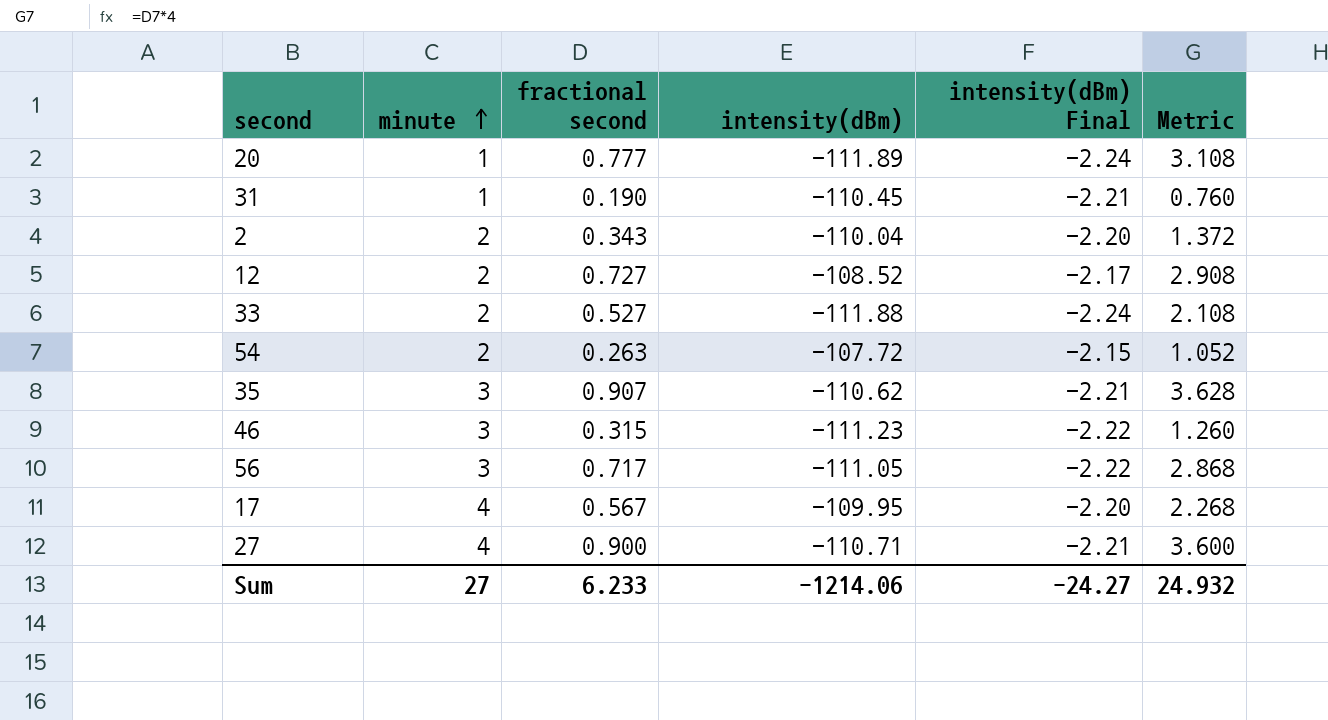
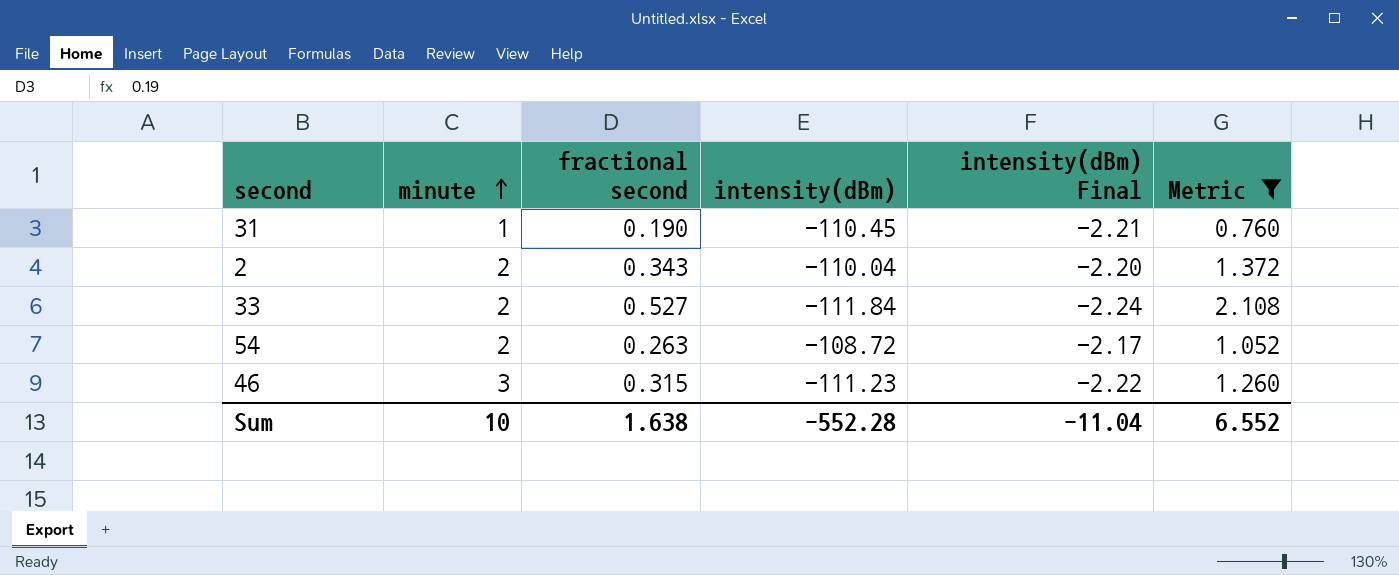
filter: none -> Metric <= 2.108
33 | intensity(dBm): -111.88 -> -111.84
54 | intensity(dBm): -107.72 -> -108.72
54 | intensity(dBm) Final: -2.15 -> -2.17
Sum | minute: 27 -> 10
Sum | fractional second: 6.233 -> 1.638
Sum | intensity(dBm): -1214.06 -> -552.28
Sum | intensity(dBm) Final: -24.27 -> -11.04
Sum | Metric: 24.932 -> 6.552

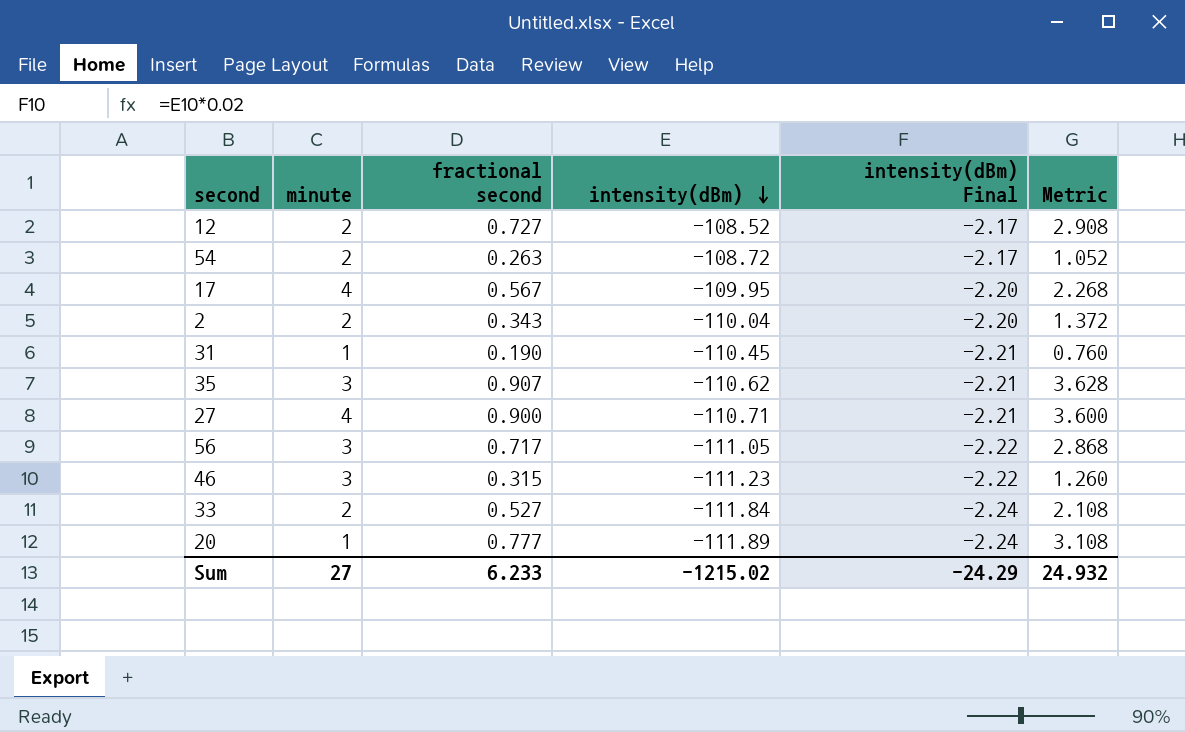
filter: Metric <= 2.108 -> none
row order: minute ascending -> intensity(dBm) descending
Sum | minute: 10 -> 27
Sum | fractional second: 1.638 -> 6.233
Sum | intensity(dBm): -552.28 -> -1215.02
Sum | intensity(dBm) Final: -11.04 -> -24.29
Sum | Metric: 6.552 -> 24.932

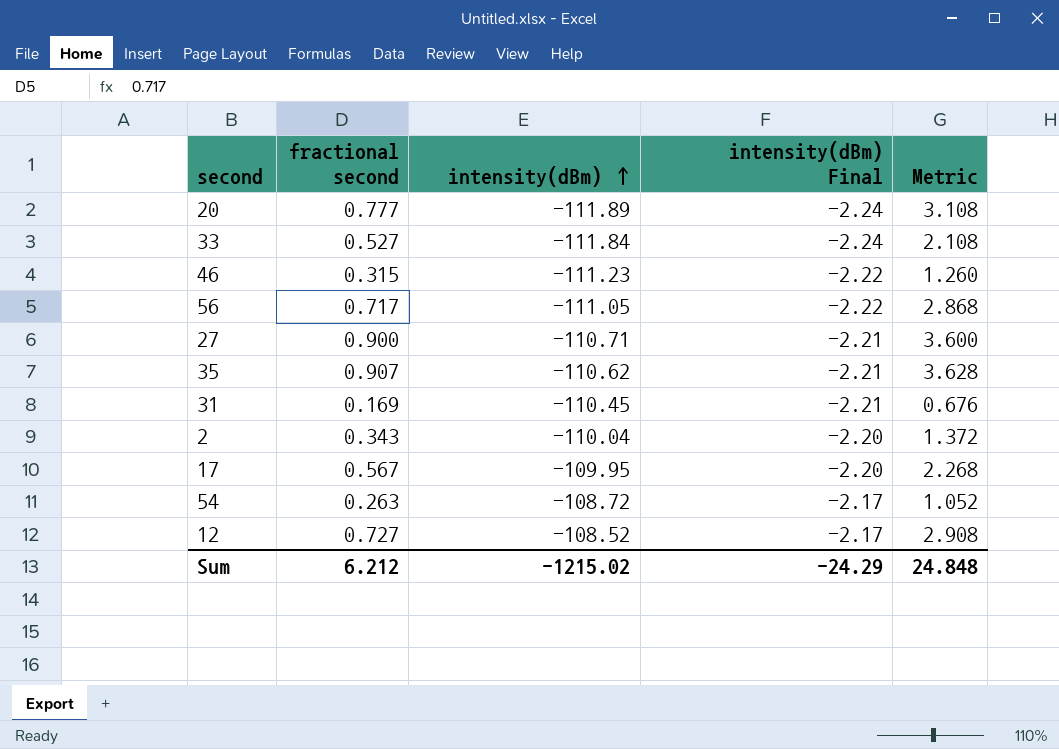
row order: intensity(dBm) descending -> intensity(dBm) ascending
column minute | position: 2 -> none
31 | fractional second: 0.190 -> 0.169
31 | Metric: 0.760 -> 0.676
Sum | fractional second: 6.233 -> 6.212
Sum | Metric: 24.932 -> 24.848

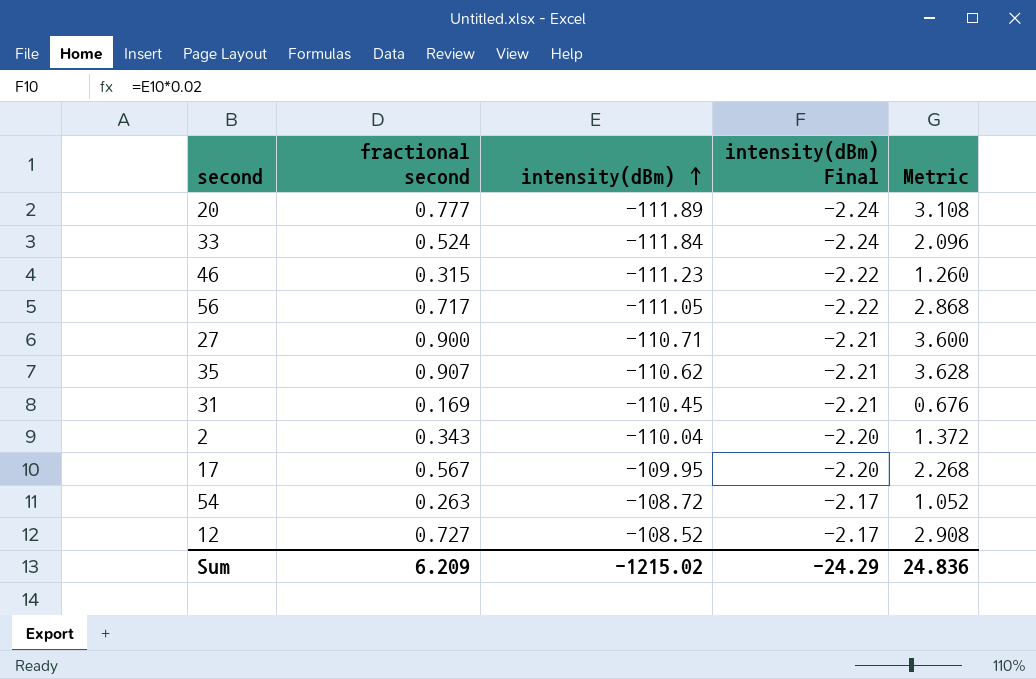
33 | fractional second: 0.527 -> 0.524
33 | Metric: 2.108 -> 2.096
Sum | fractional second: 6.212 -> 6.209
Sum | Metric: 24.848 -> 24.836

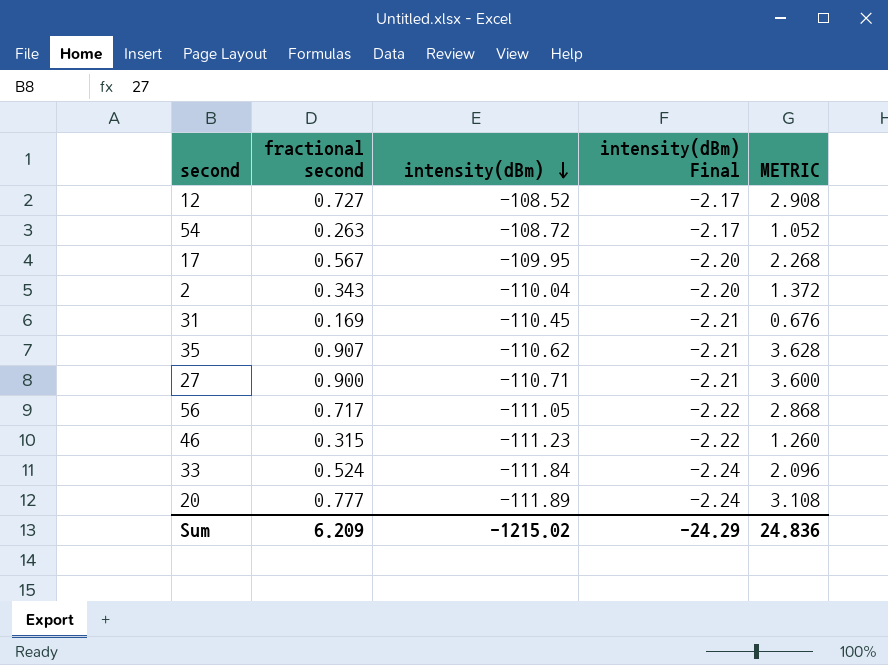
row order: intensity(dBm) ascending -> intensity(dBm) descending
column name: Metric -> METRIC

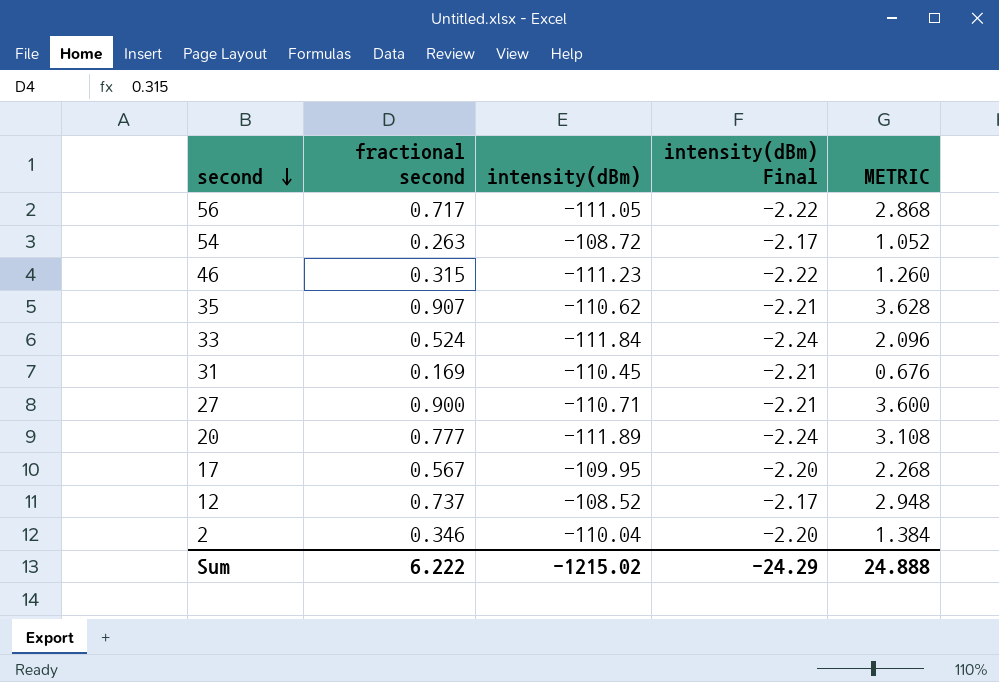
row order: intensity(dBm) descending -> second descending
12 | fractional second: 0.727 -> 0.737
12 | METRIC: 2.908 -> 2.948
2 | fractional second: 0.343 -> 0.346
2 | METRIC: 1.372 -> 1.384
Sum | fractional second: 6.209 -> 6.222
Sum | METRIC: 24.836 -> 24.888

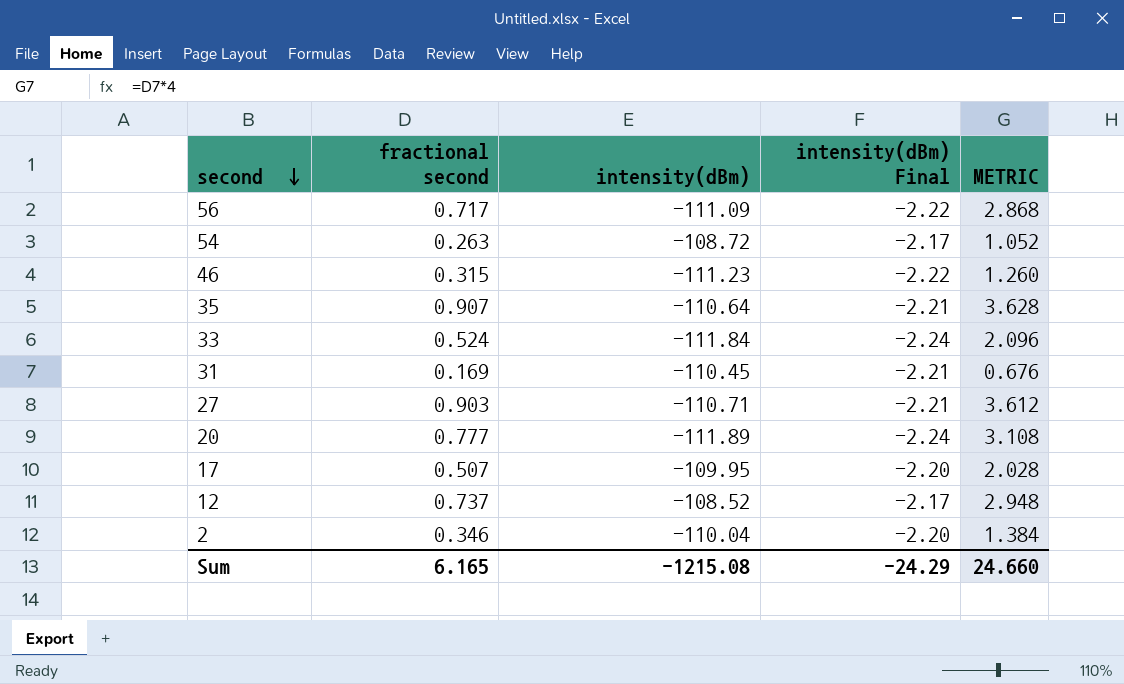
56 | intensity(dBm): -111.05 -> -111.09
35 | intensity(dBm): -110.62 -> -110.64
27 | fractional second: 0.900 -> 0.903
27 | METRIC: 3.600 -> 3.612
17 | fractional second: 0.567 -> 0.507
17 | METRIC: 2.268 -> 2.028
Sum | fractional second: 6.222 -> 6.165
Sum | intensity(dBm): -1215.02 -> -1215.08
Sum | METRIC: 24.888 -> 24.660

